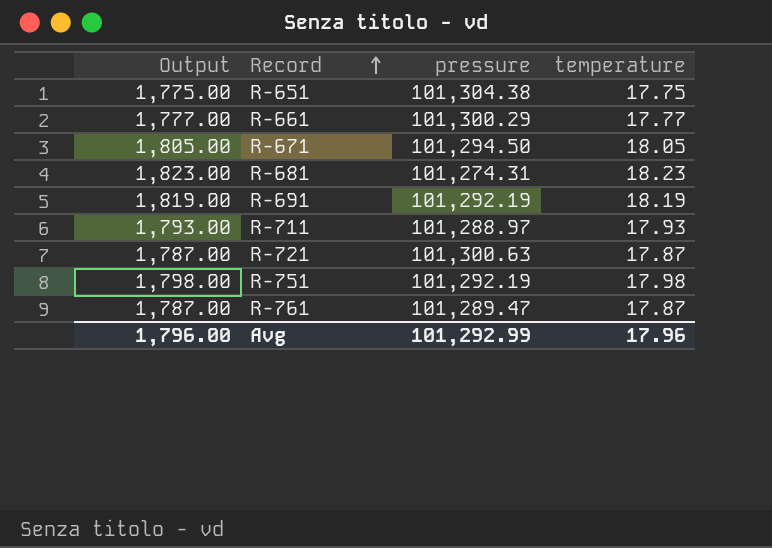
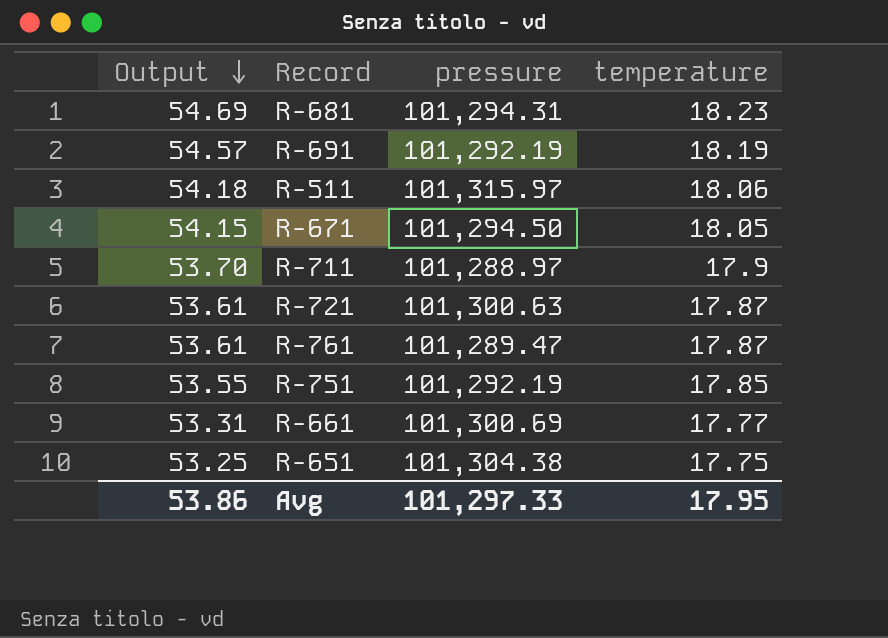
row order: Record ascending -> Output descending
column Output | formula: [temperature] * 100 -> [temperature] * 3
R-681 | pressure: 101,274.31 -> 101,294.31
row R-511: none -> 54.18 | 101,315.97 | 18.06
R-711 | temperature: 17.93 -> 17.9
R-751 | temperature: 17.98 -> 17.85
R-661 | pressure: 101,300.29 -> 101,300.69
Avg | Output: 1,796.00 -> 53.86
Avg | pressure: 101,292.99 -> 101,297.33
Avg | temperature: 17.96 -> 17.95

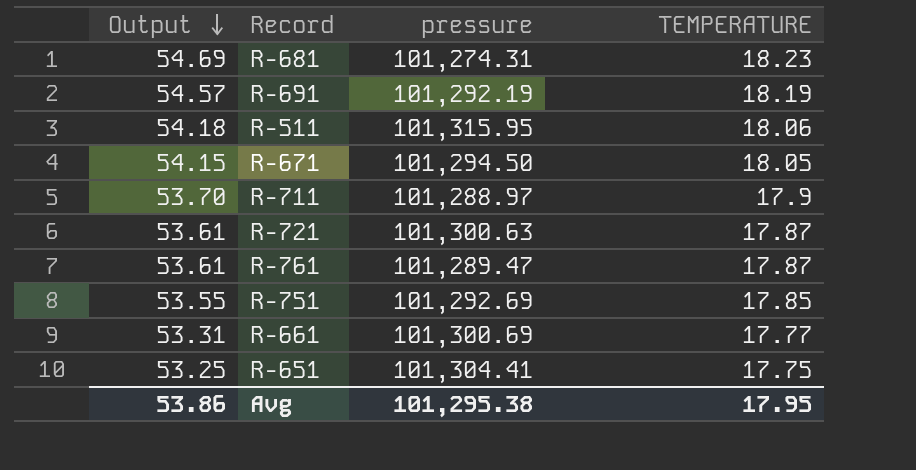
column name: temperature -> TEMPERATURE
R-681 | pressure: 101,294.31 -> 101,274.31
R-511 | pressure: 101,315.97 -> 101,315.95
R-751 | pressure: 101,292.19 -> 101,292.69
R-651 | pressure: 101,304.38 -> 101,304.41
Avg | pressure: 101,297.33 -> 101,295.38

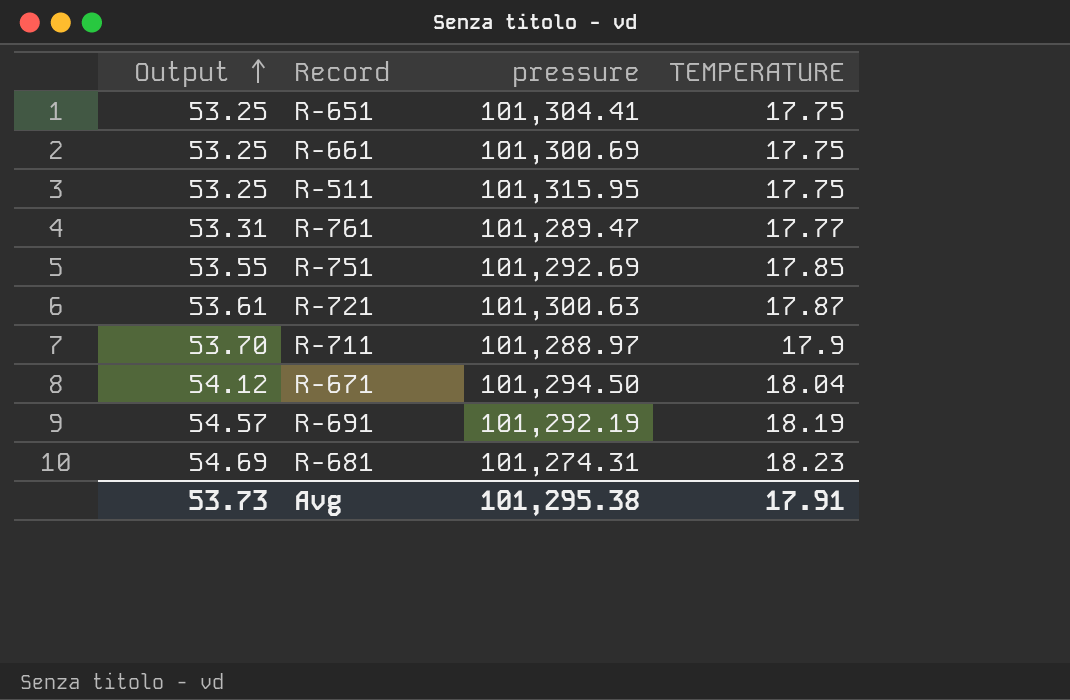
row order: Output descending -> Output ascending
R-661 | Output: 53.31 -> 53.25
R-661 | TEMPERATURE: 17.77 -> 17.75
R-511 | Output: 54.18 -> 53.25
R-511 | TEMPERATURE: 18.06 -> 17.75
R-761 | Output: 53.61 -> 53.31
R-761 | TEMPERATURE: 17.87 -> 17.77
R-671 | Output: 54.15 -> 54.12
R-671 | TEMPERATURE: 18.05 -> 18.04
Avg | Output: 53.86 -> 53.73
Avg | TEMPERATURE: 17.95 -> 17.91

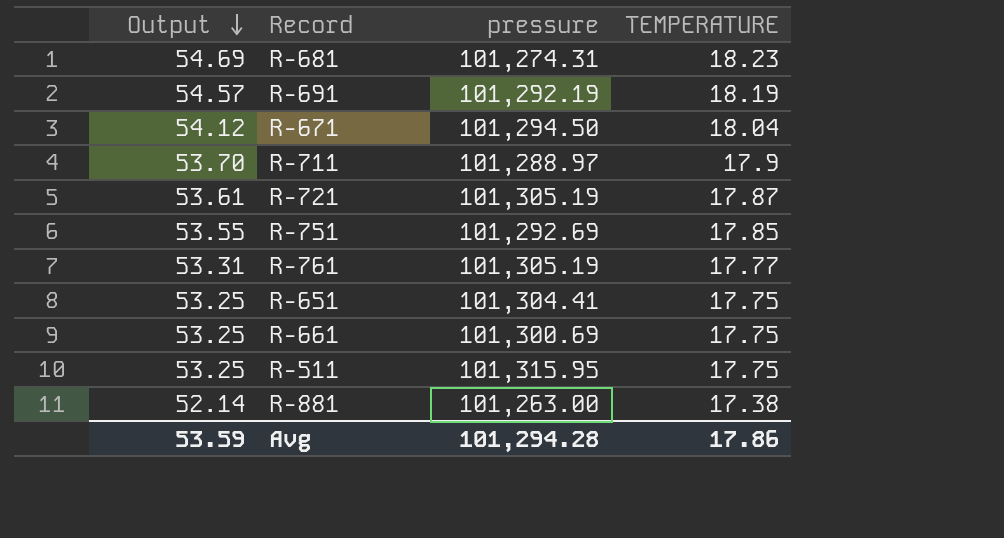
row order: Output ascending -> Output descending
R-721 | pressure: 101,300.63 -> 101,305.19
R-761 | pressure: 101,289.47 -> 101,305.19
row R-881: none -> 52.14 | 101,263.00 | 17.38
Avg | Output: 53.73 -> 53.59
Avg | pressure: 101,295.38 -> 101,294.28
Avg | TEMPERATURE: 17.91 -> 17.86

